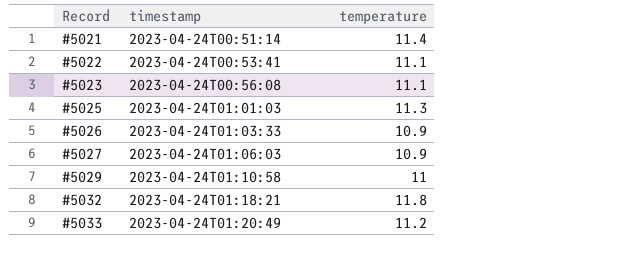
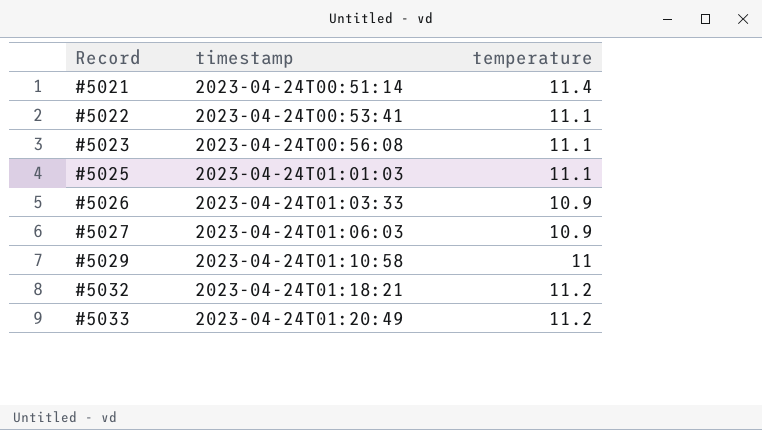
#5025 | temperature: 11.3 -> 11.1
#5032 | temperature: 11.8 -> 11.2

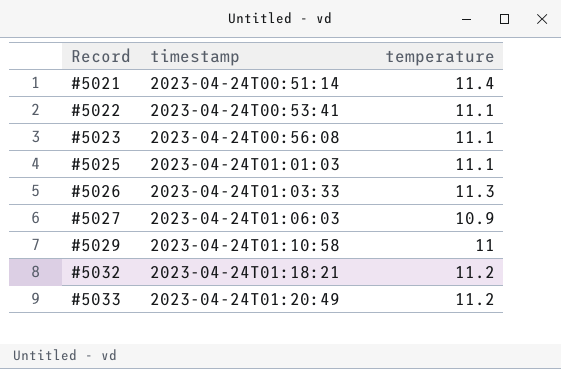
#5026 | temperature: 10.9 -> 11.3

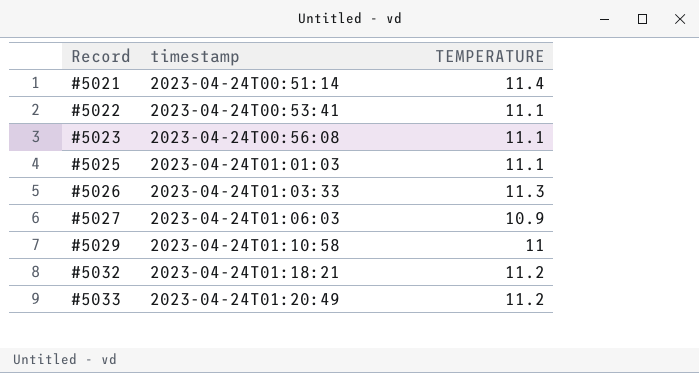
column name: temperature -> TEMPERATURE

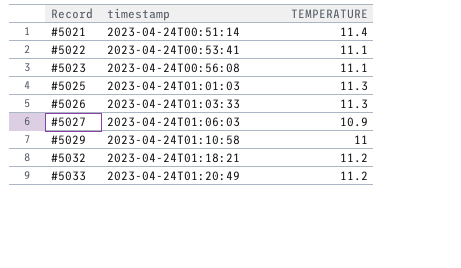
#5025 | TEMPERATURE: 11.1 -> 11.3

